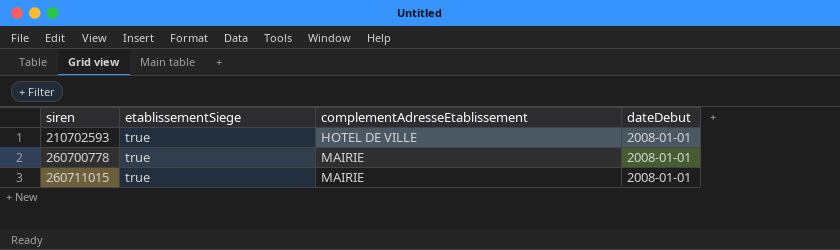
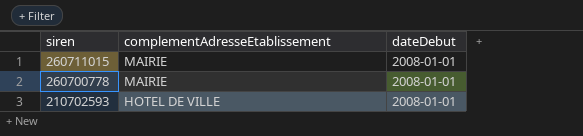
row order: siren ascending -> siren descending
column etablissementSiege | position: 2 -> none

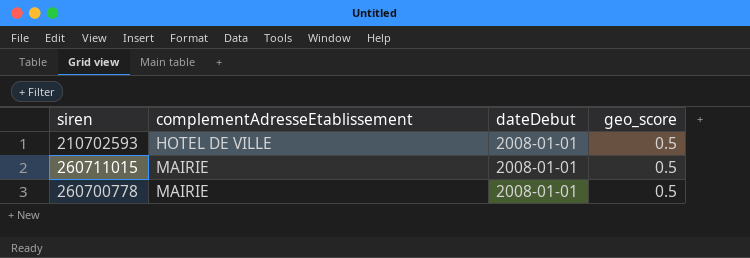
row order: siren descending -> complementAdresseEtablissement ascending
column geo_score | position: none -> 4

